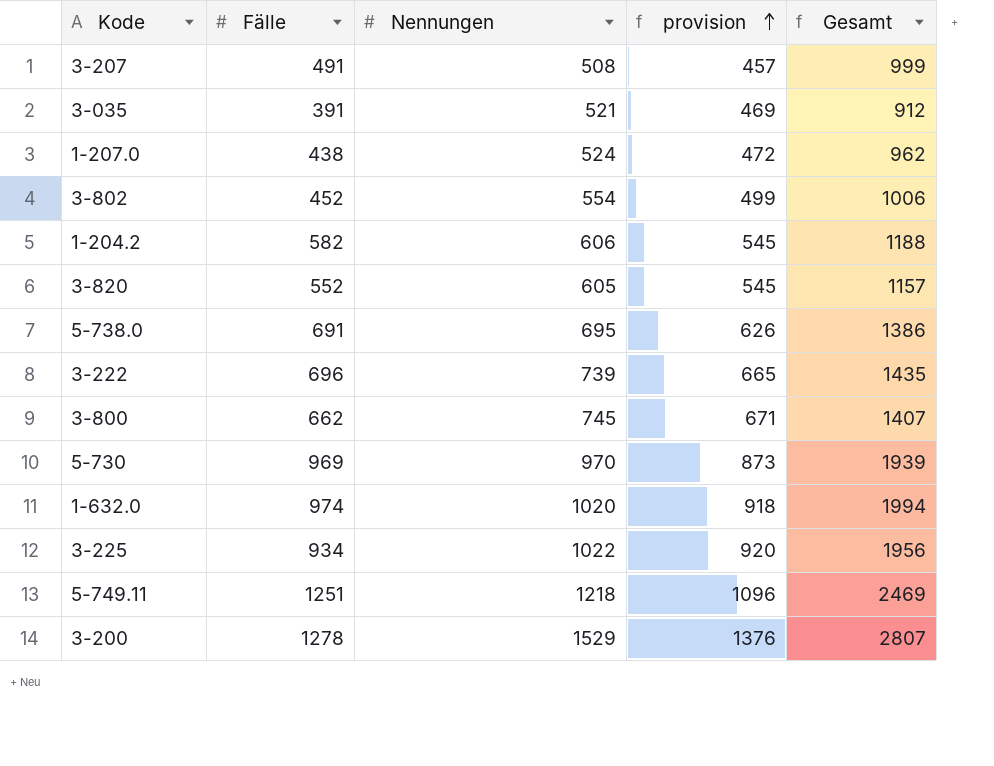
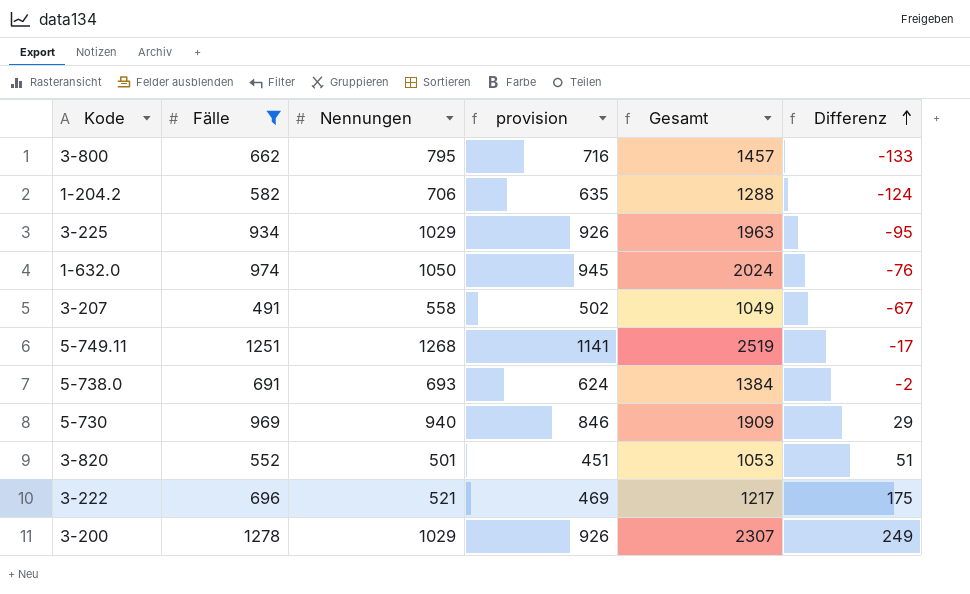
filter: none -> Fälle >= 491
row order: provision ascending -> Differenz ascending
column Differenz | formula: none -> [Fälle] - [Nennungen]
3-800 | Nennungen: 745 -> 795
3-800 | provision: 671 -> 716
3-800 | Gesamt: 1407 -> 1457
1-204.2 | Nennungen: 606 -> 706
1-204.2 | provision: 545 -> 635
1-204.2 | Gesamt: 1188 -> 1288
3-225 | Nennungen: 1022 -> 1029
3-225 | provision: 920 -> 926
3-225 | Gesamt: 1956 -> 1963
1-632.0 | Nennungen: 1020 -> 1050
1-632.0 | provision: 918 -> 945
1-632.0 | Gesamt: 1994 -> 2024
3-207 | Nennungen: 508 -> 558
3-207 | provision: 457 -> 502
3-207 | Gesamt: 999 -> 1049
5-749.11 | Nennungen: 1218 -> 1268
5-749.11 | provision: 1096 -> 1141
5-749.11 | Gesamt: 2469 -> 2519
5-738.0 | Nennungen: 695 -> 693
5-738.0 | provision: 626 -> 624
5-738.0 | Gesamt: 1386 -> 1384
5-730 | Nennungen: 970 -> 940
5-730 | provision: 873 -> 846
5-730 | Gesamt: 1939 -> 1909
3-820 | Nennungen: 605 -> 501
3-820 | provision: 545 -> 451
3-820 | Gesamt: 1157 -> 1053
3-222 | Nennungen: 739 -> 521
3-222 | provision: 665 -> 469
3-222 | Gesamt: 1435 -> 1217
3-200 | Nennungen: 1529 -> 1029
3-200 | provision: 1376 -> 926
3-200 | Gesamt: 2807 -> 2307

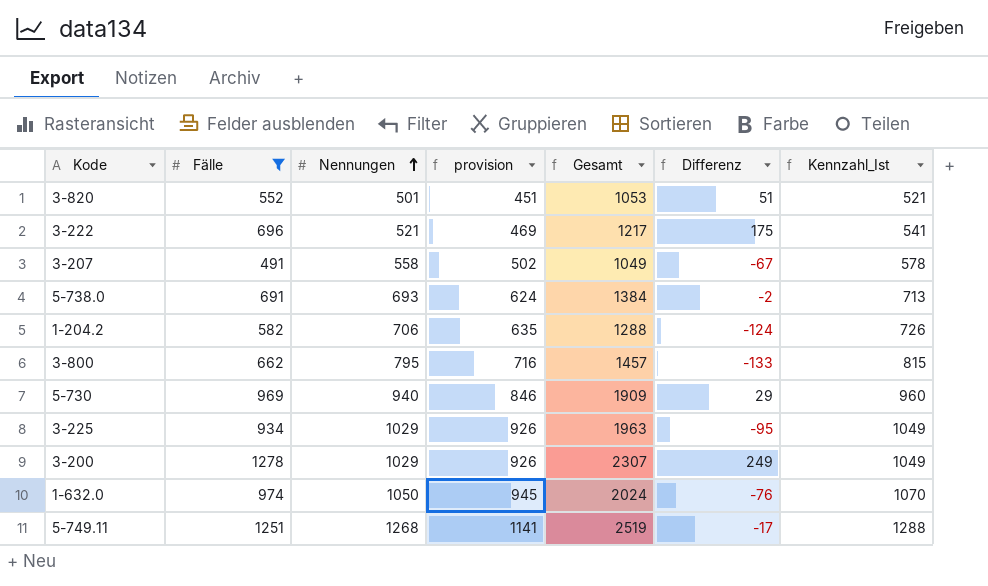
row order: Differenz ascending -> Nennungen ascending
column Kennzahl_Ist | formula: none -> [Nennungen] + 20

